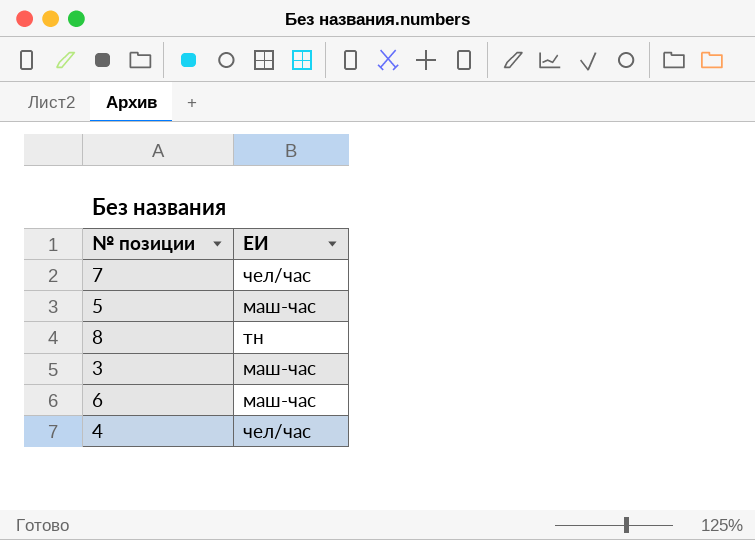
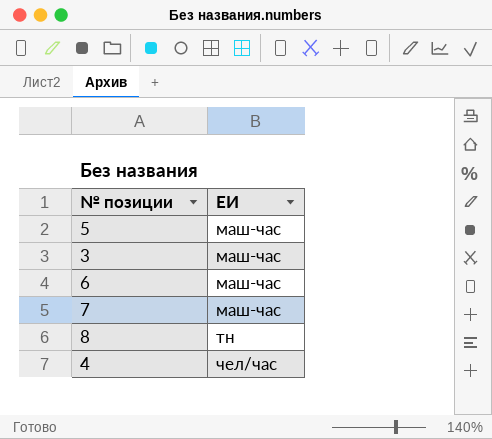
row order: none -> ЕИ ascending
7 | ЕИ: чел/час -> маш-час

